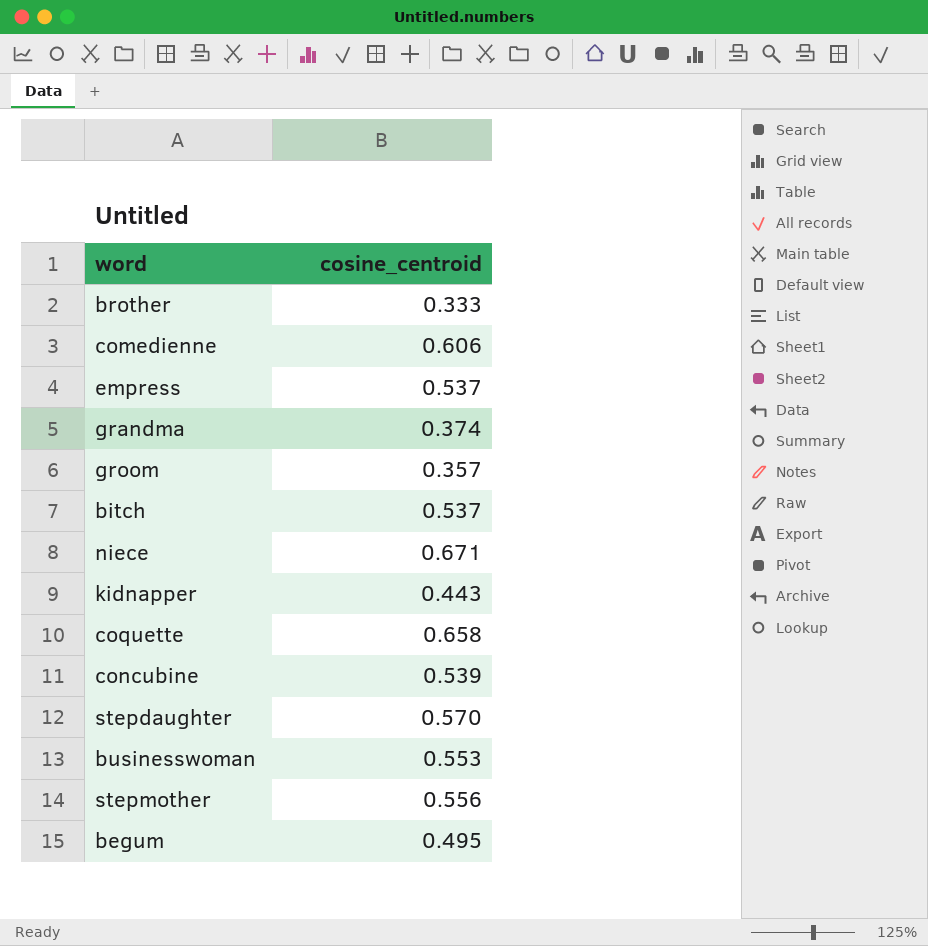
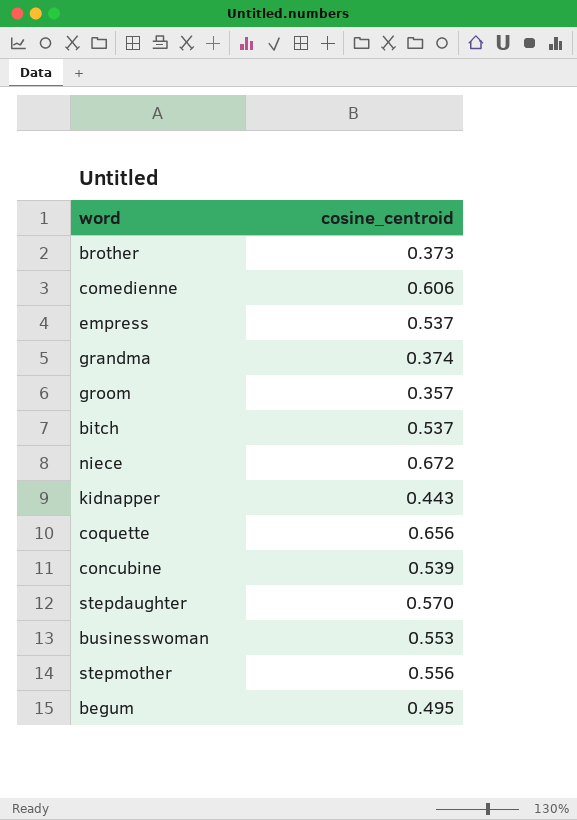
brother | cosine_centroid: 0.333 -> 0.373
niece | cosine_centroid: 0.671 -> 0.672
coquette | cosine_centroid: 0.658 -> 0.656

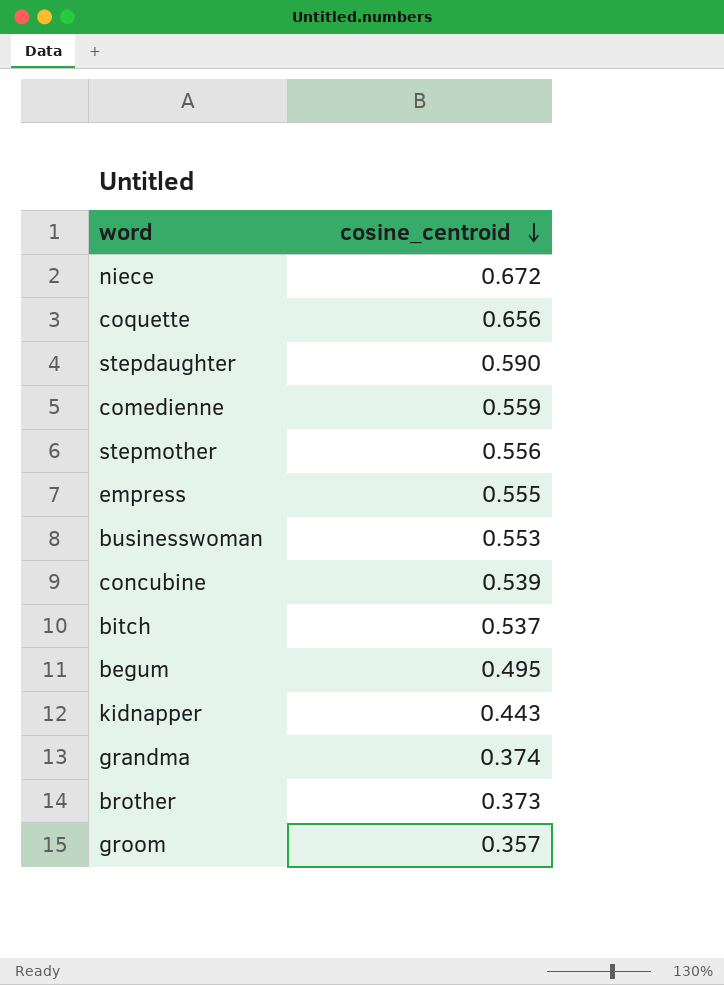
row order: none -> cosine_centroid descending
stepdaughter | cosine_centroid: 0.570 -> 0.590
comedienne | cosine_centroid: 0.606 -> 0.559
empress | cosine_centroid: 0.537 -> 0.555

